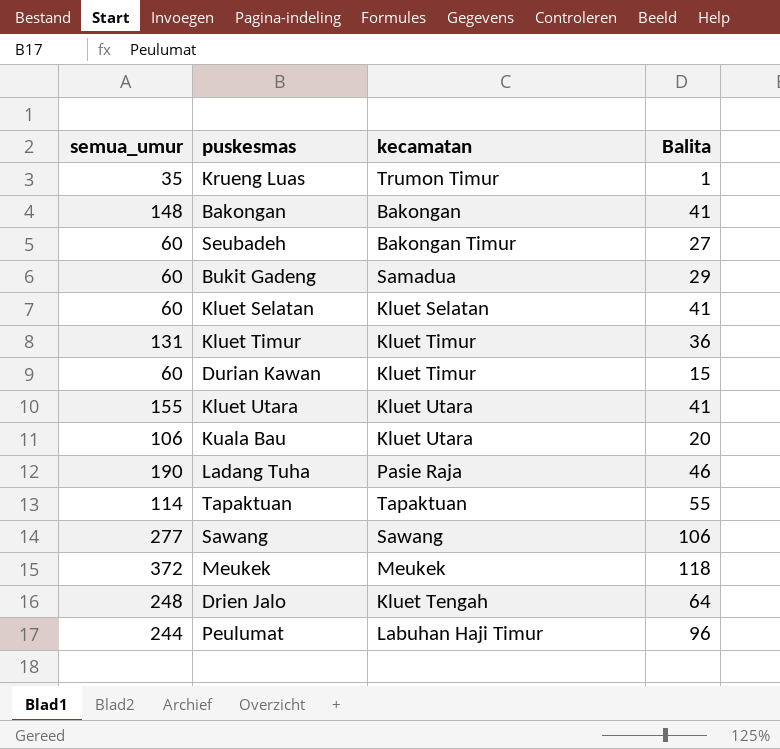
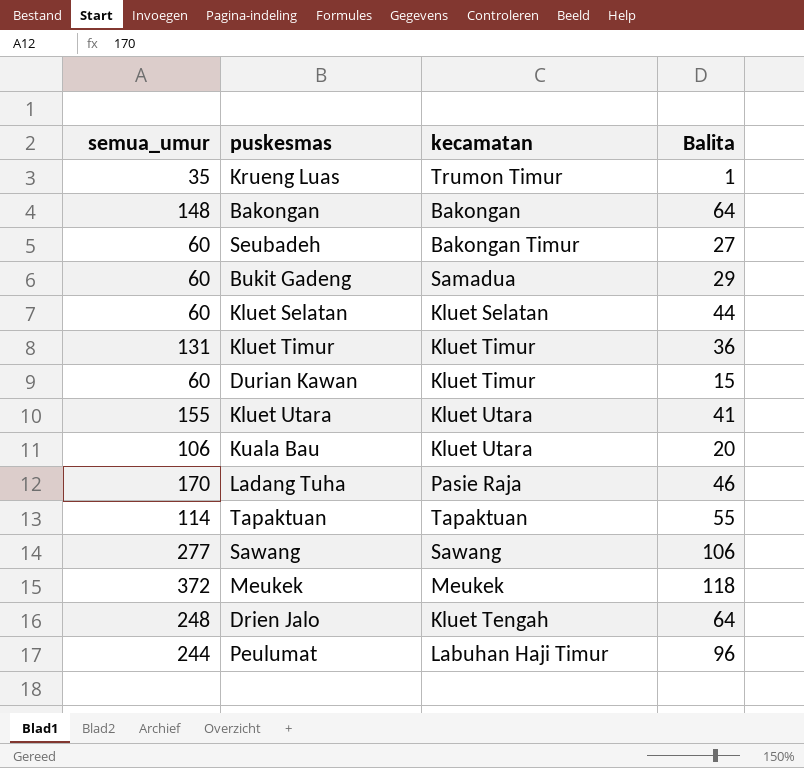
Bakongan | Balita: 41 -> 64
Kluet Selatan | Balita: 41 -> 44
Ladang Tuha | semua_umur: 190 -> 170

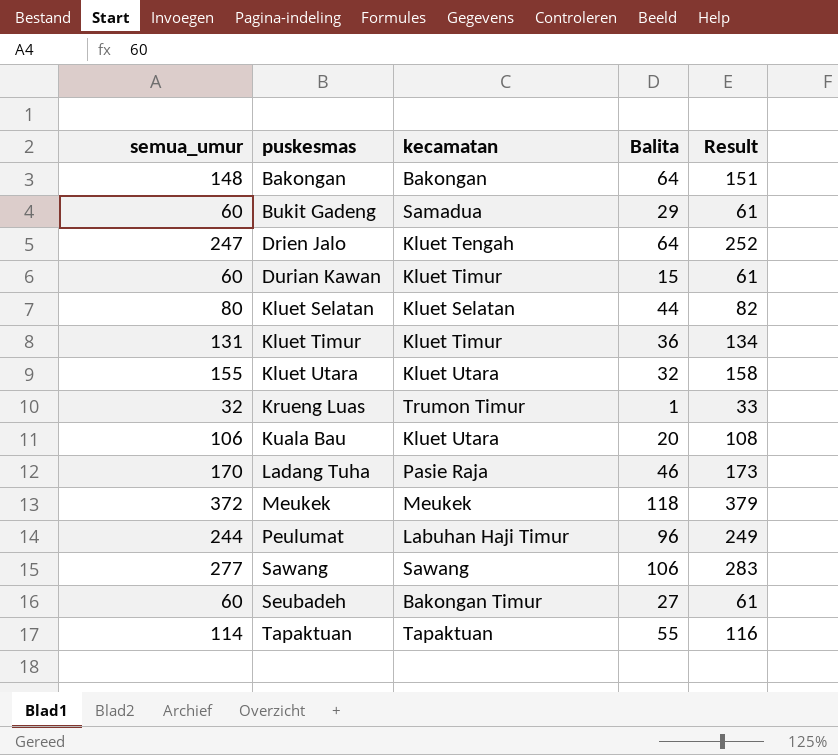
row order: none -> puskesmas ascending
column Result | formula: none -> [semua_umur] * 1.02
Drien Jalo | semua_umur: 248 -> 247
Kluet Selatan | semua_umur: 60 -> 80
Kluet Utara | Balita: 41 -> 32
Krueng Luas | semua_umur: 35 -> 32

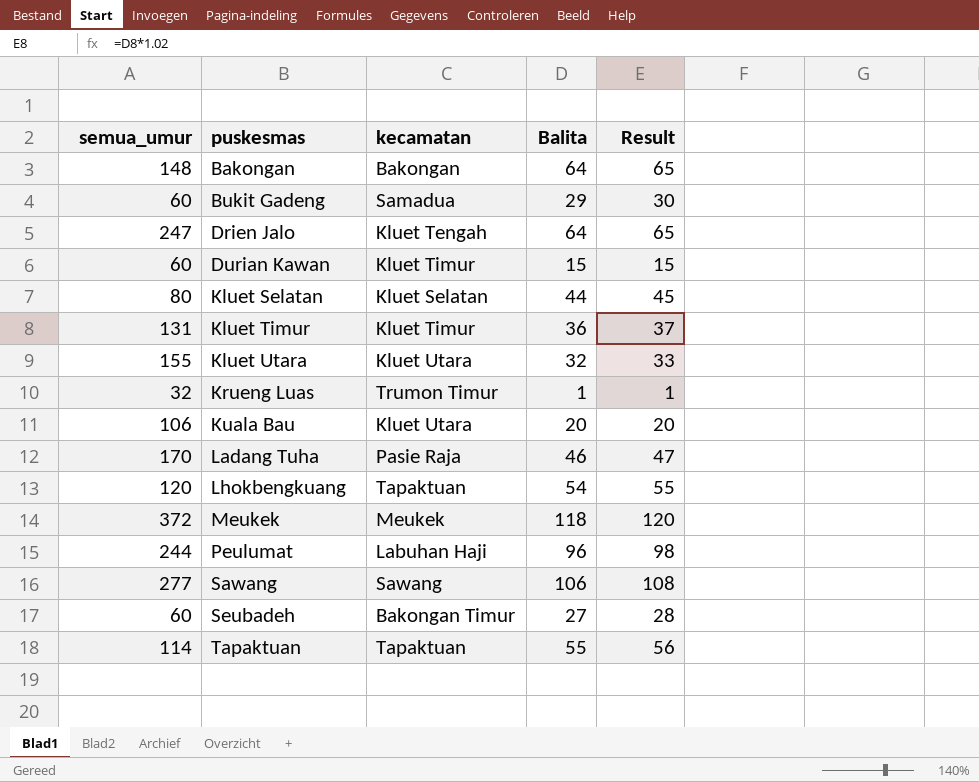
column Result | formula: [semua_umur] * 1.02 -> [Balita] * 1.02
row Lhokbengkuang: none -> 120 | Tapaktuan | 54 | 55
Peulumat | kecamatan: Labuhan Haji Timur -> Labuhan Haji

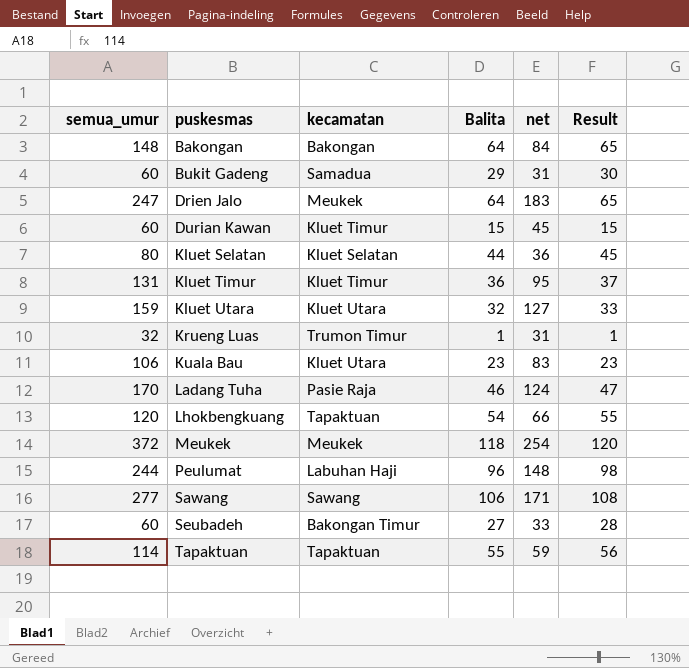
column net | formula: none -> [semua_umur] - [Balita]
Drien Jalo | kecamatan: Kluet Tengah -> Meukek
Kluet Utara | semua_umur: 155 -> 159
Kuala Bau | Balita: 20 -> 23
Kuala Bau | Result: 20 -> 23

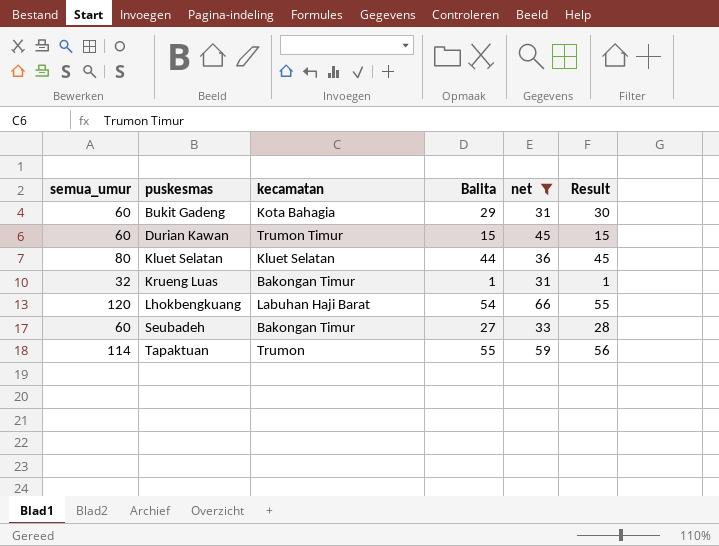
filter: none -> net <= 66
Bukit Gadeng | kecamatan: Samadua -> Kota Bahagia
Durian Kawan | kecamatan: Kluet Timur -> Trumon Timur
Krueng Luas | kecamatan: Trumon Timur -> Bakongan Timur
Lhokbengkuang | kecamatan: Tapaktuan -> Labuhan Haji Barat
Tapaktuan | kecamatan: Tapaktuan -> Trumon

